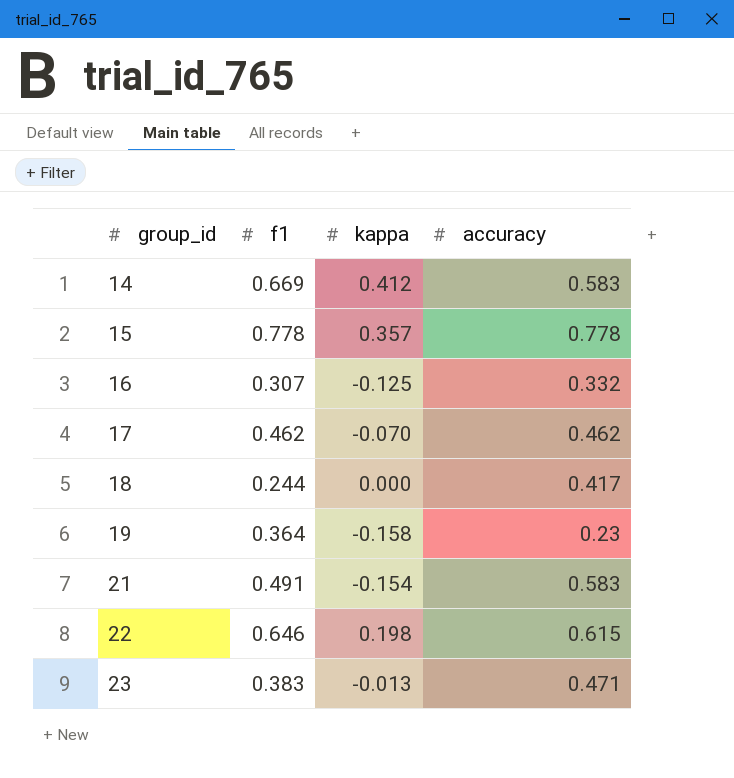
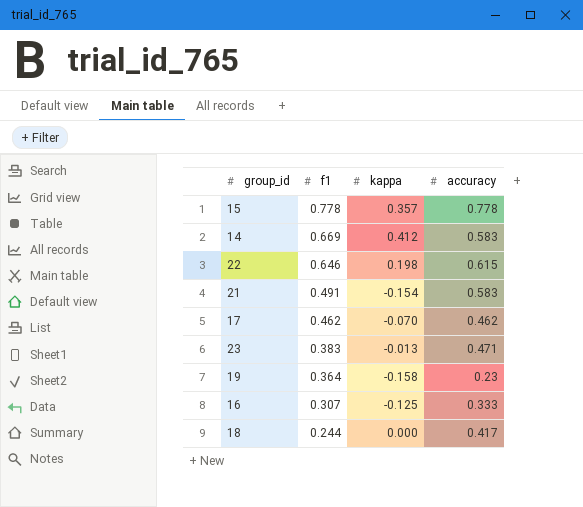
row order: group_id ascending -> f1 descending
16 | accuracy: 0.332 -> 0.333

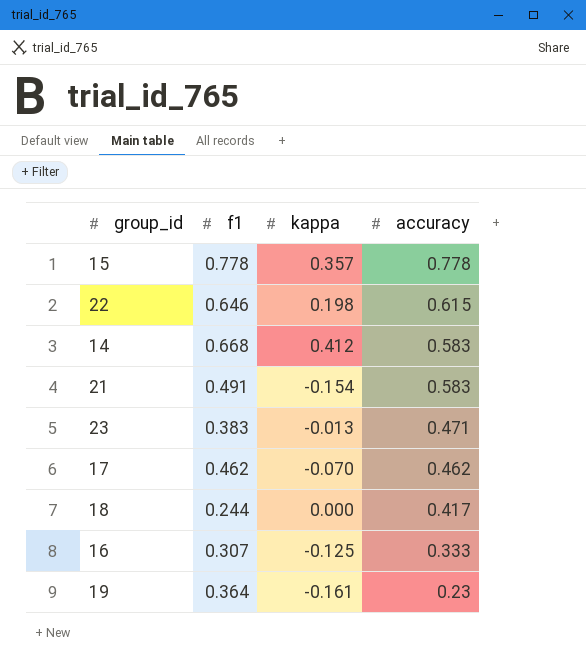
row order: f1 descending -> accuracy descending
14 | f1: 0.669 -> 0.668
19 | kappa: -0.158 -> -0.161

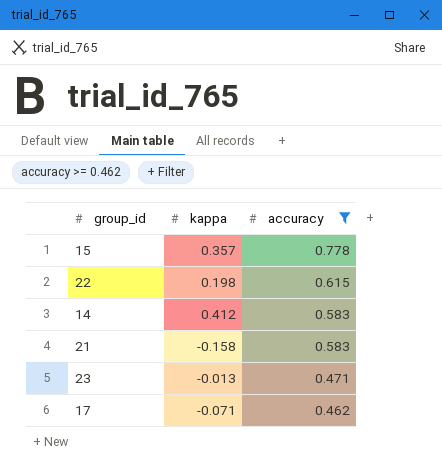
filter: none -> accuracy >= 0.462
column f1 | position: 2 -> none
21 | kappa: -0.154 -> -0.158
17 | kappa: -0.070 -> -0.071

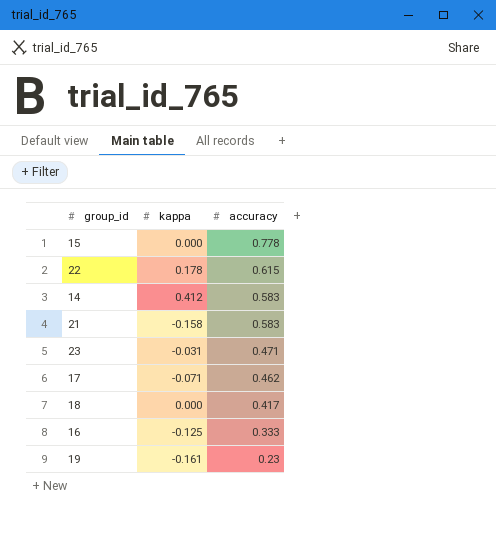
filter: accuracy >= 0.462 -> none
15 | kappa: 0.357 -> 0.000
22 | kappa: 0.198 -> 0.178
23 | kappa: -0.013 -> -0.031

